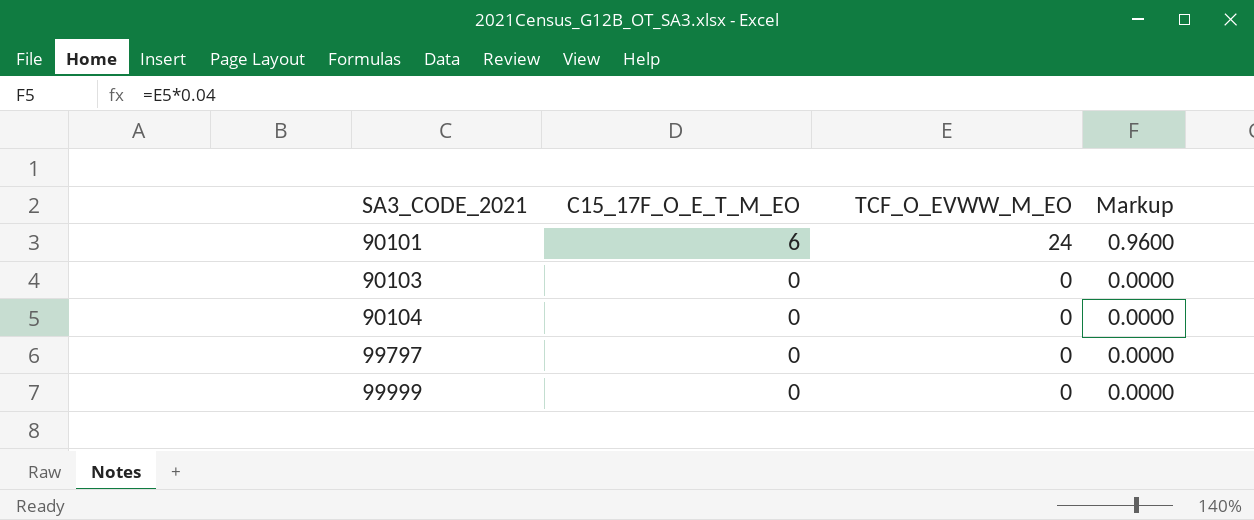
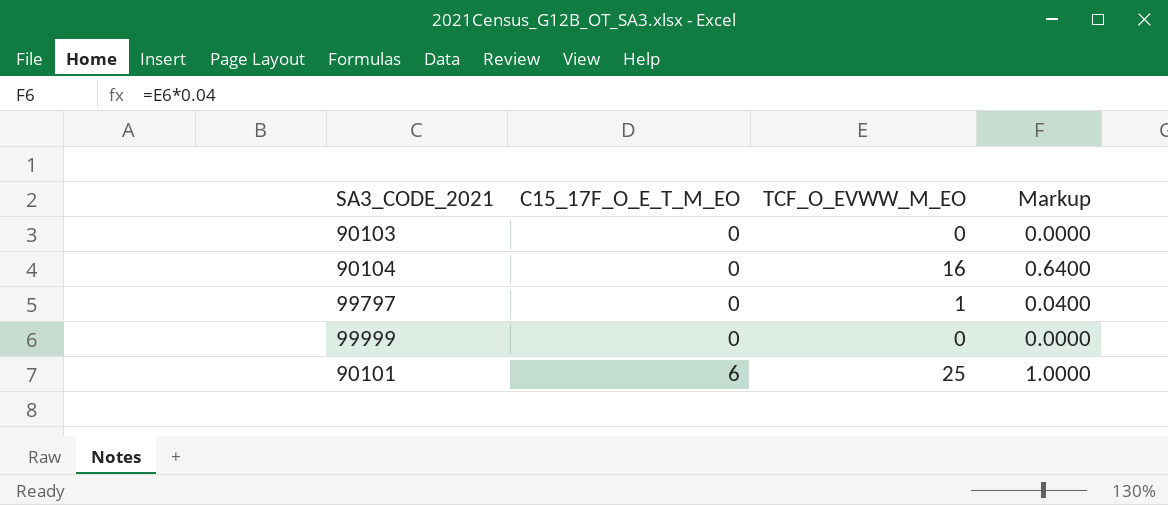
row order: SA3_CODE_2021 ascending -> C15_17F_O_E_T_M_EO ascending
90104 | TCF_O_EVWW_M_EO: 0 -> 16
90104 | Markup: 0.0000 -> 0.6400
99797 | TCF_O_EVWW_M_EO: 0 -> 1
99797 | Markup: 0.0000 -> 0.0400
90101 | TCF_O_EVWW_M_EO: 24 -> 25
90101 | Markup: 0.9600 -> 1.0000

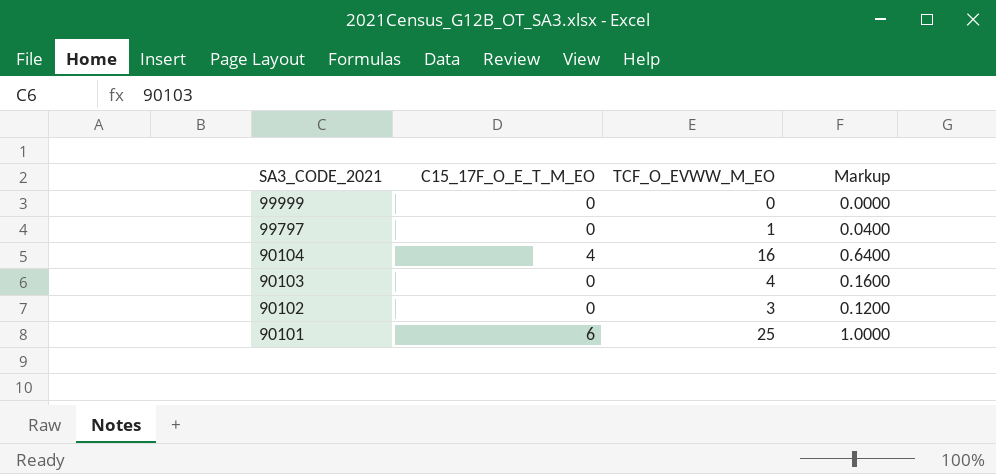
row order: C15_17F_O_E_T_M_EO ascending -> SA3_CODE_2021 descending
90104 | C15_17F_O_E_T_M_EO: 0 -> 4
90103 | TCF_O_EVWW_M_EO: 0 -> 4
90103 | Markup: 0.0000 -> 0.1600
row 90102: none -> 0 | 3 | 0.1200

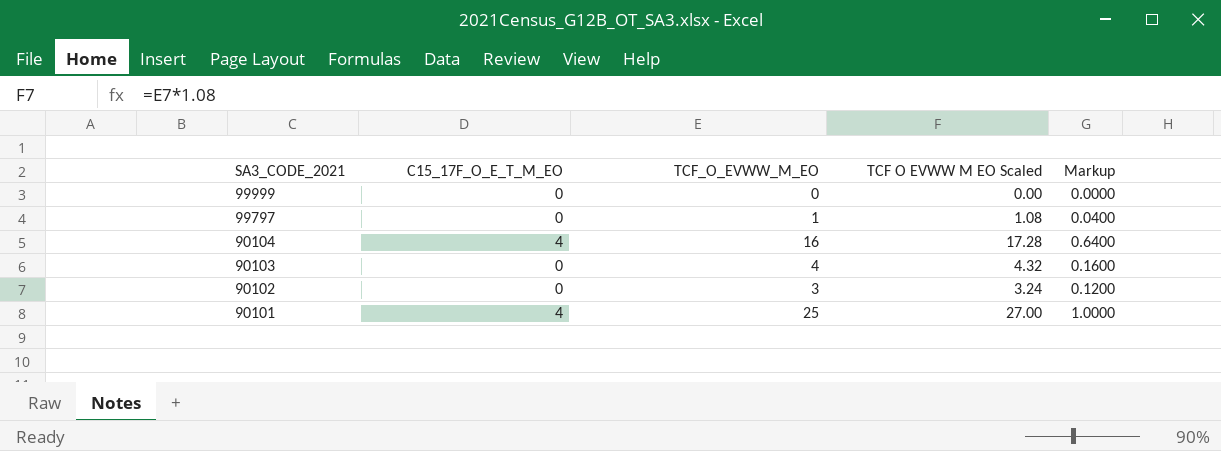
column TCF O EVWW M EO Scaled | formula: none -> [TCF_O_EVWW_M_EO] * 1.08
90101 | C15_17F_O_E_T_M_EO: 6 -> 4

